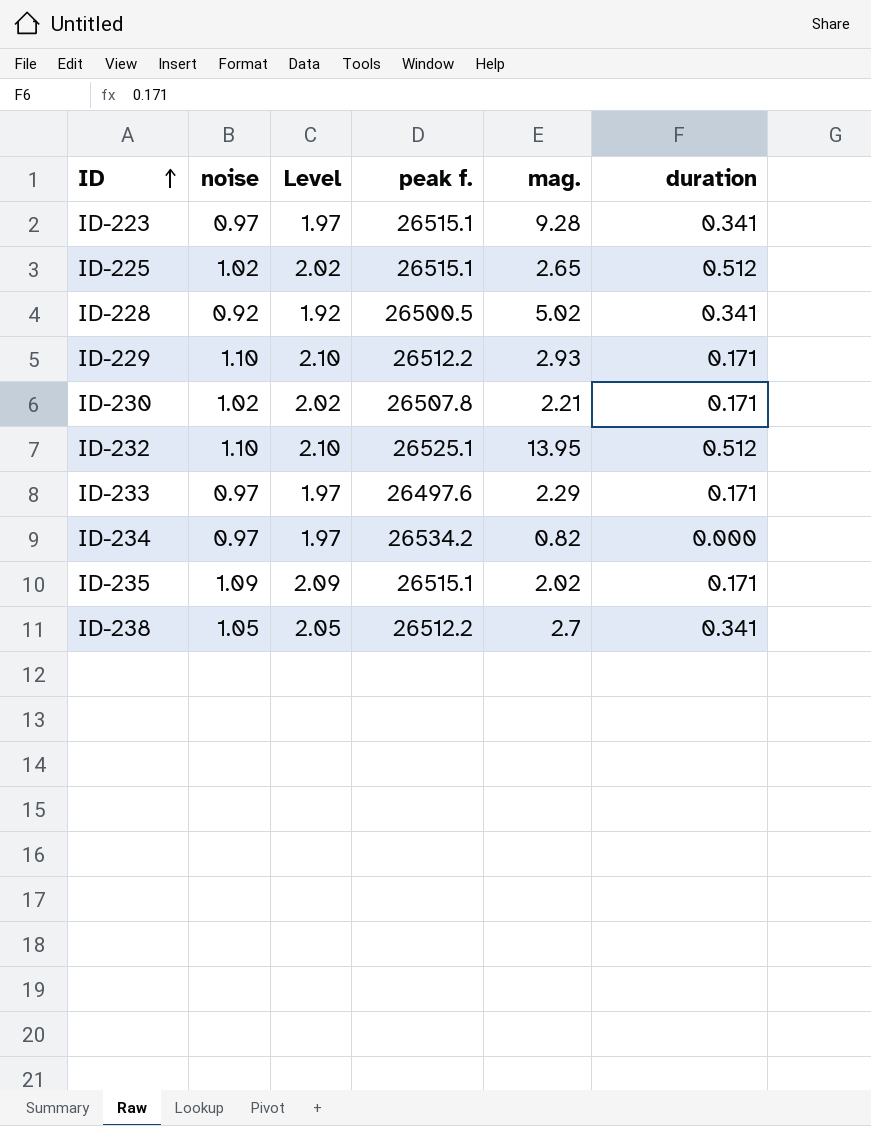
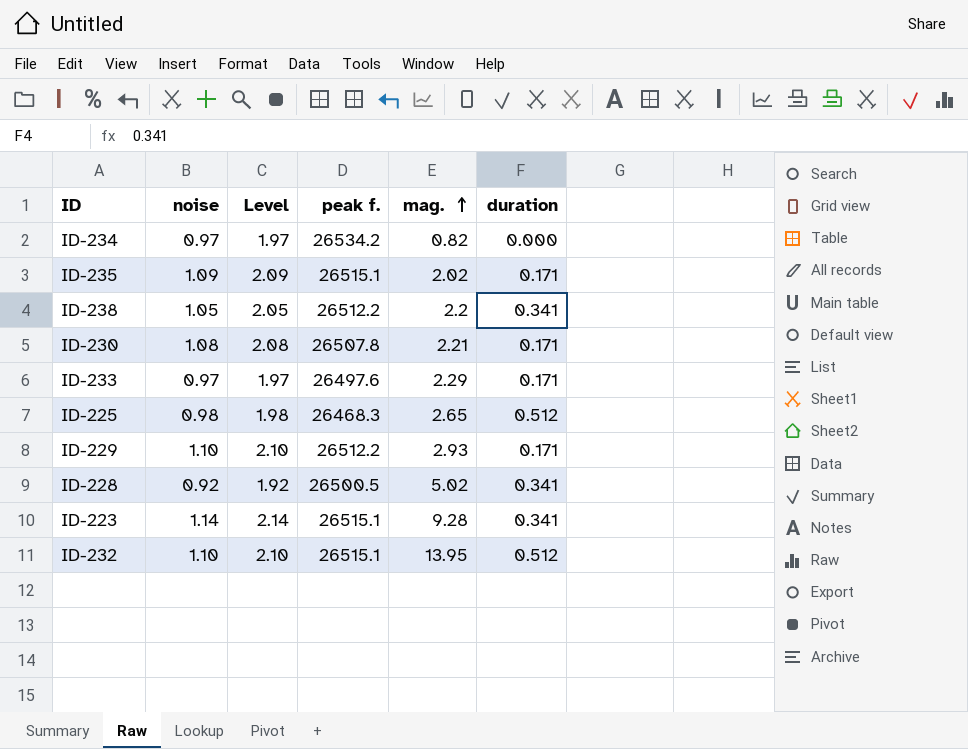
row order: ID ascending -> mag. ascending
ID-238 | mag.: 2.7 -> 2.2
ID-230 | noise: 1.02 -> 1.08
ID-230 | Level: 2.02 -> 2.08
ID-225 | noise: 1.02 -> 0.98
ID-225 | Level: 2.02 -> 1.98
ID-225 | peak f.: 26515.1 -> 26468.3
ID-223 | noise: 0.97 -> 1.14
ID-223 | Level: 1.97 -> 2.14
ID-232 | peak f.: 26525.1 -> 26515.1

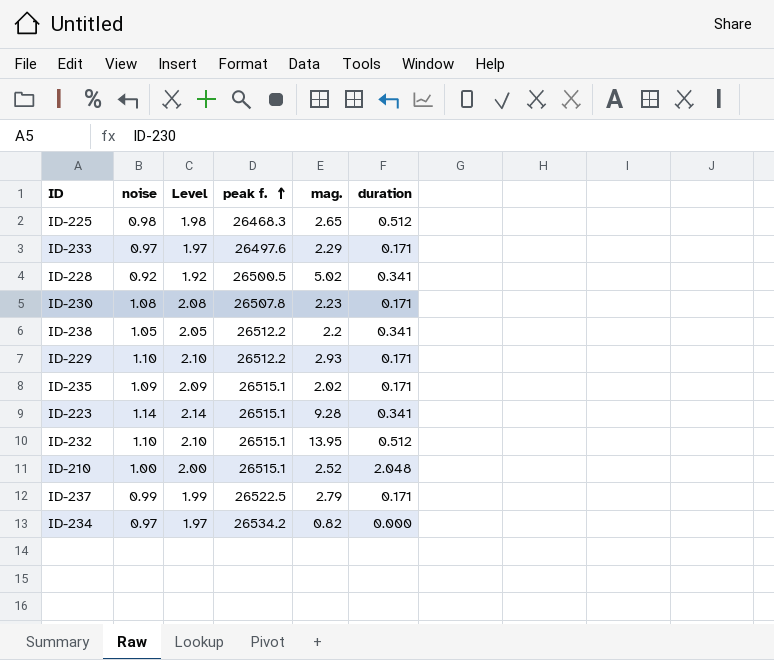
row order: mag. ascending -> peak f. ascending
ID-230 | mag.: 2.21 -> 2.23
row ID-210: none -> 1.00 | 2.00 | 26515.1 | 2.52 | 2.048
row ID-237: none -> 0.99 | 1.99 | 26522.5 | 2.79 | 0.171

